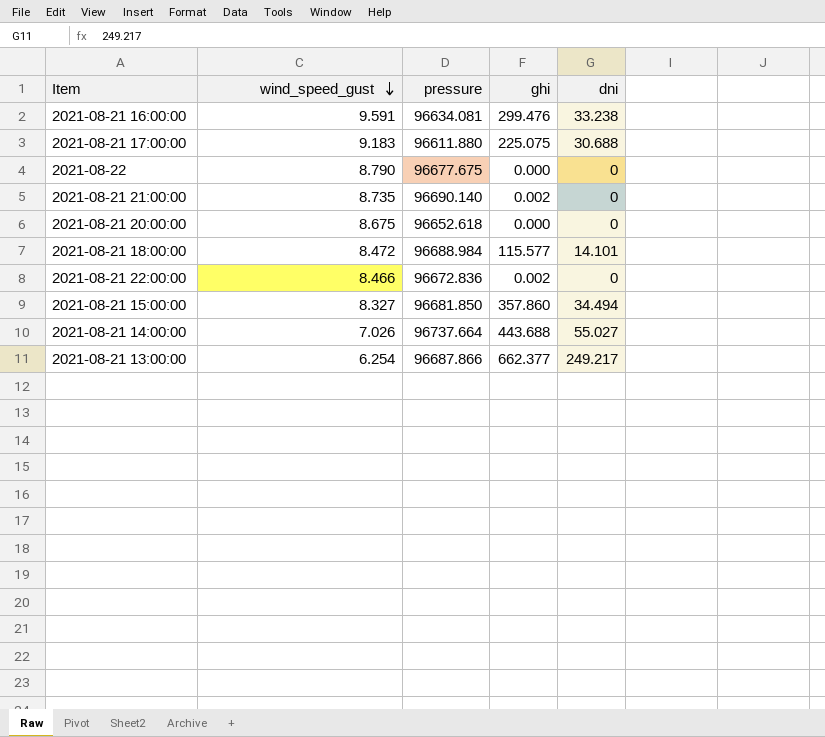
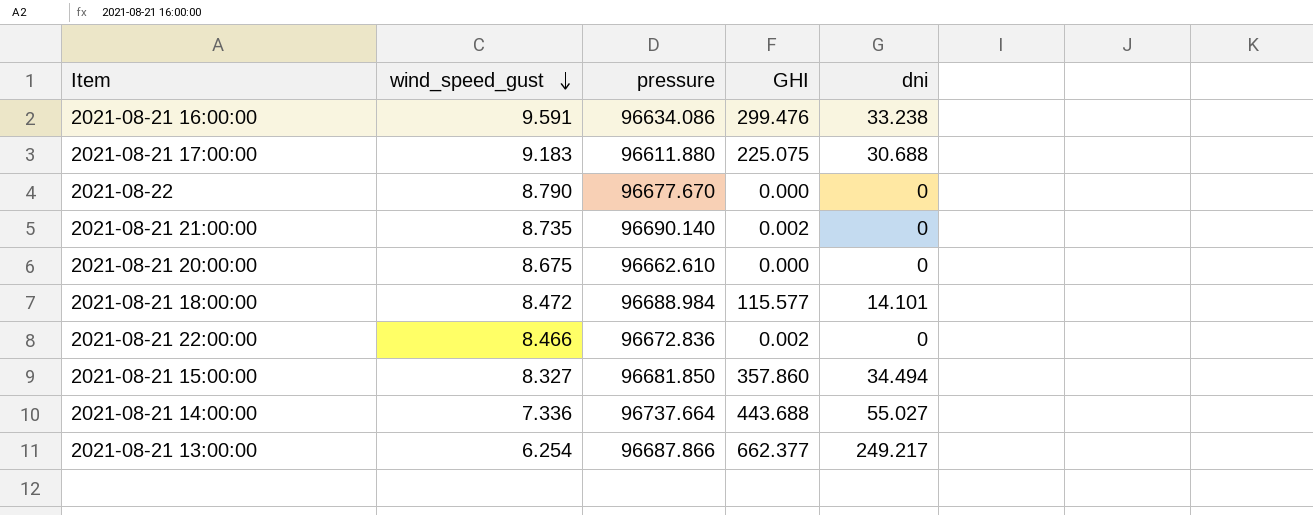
column name: ghi -> GHI
2021-08-21 16:00:00 | pressure: 96634.081 -> 96634.086
2021-08-22 | pressure: 96677.675 -> 96677.670
2021-08-21 20:00:00 | pressure: 96652.618 -> 96662.610
2021-08-21 14:00:00 | wind_speed_gust: 7.026 -> 7.336

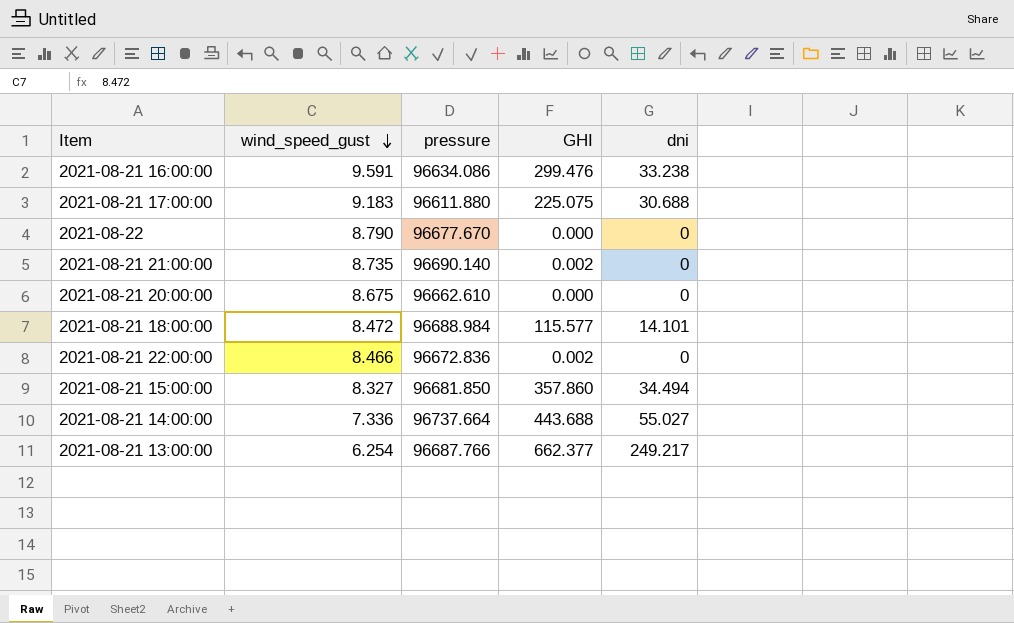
2021-08-21 13:00:00 | pressure: 96687.866 -> 96687.766

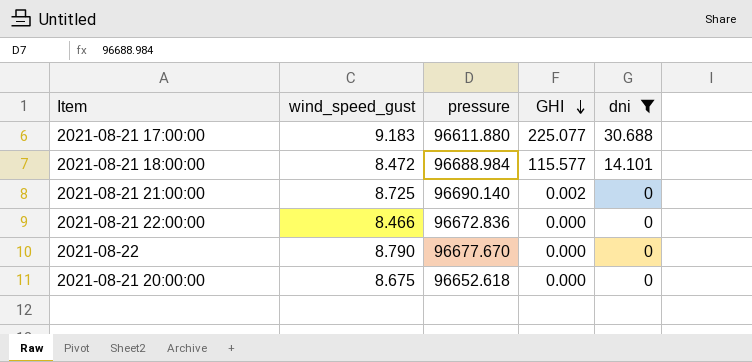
filter: none -> dni <= 30.688
row order: wind_speed_gust descending -> GHI descending
2021-08-21 17:00:00 | GHI: 225.075 -> 225.077
2021-08-21 21:00:00 | wind_speed_gust: 8.735 -> 8.725
2021-08-21 22:00:00 | GHI: 0.002 -> 0.000
2021-08-21 20:00:00 | pressure: 96662.610 -> 96652.618

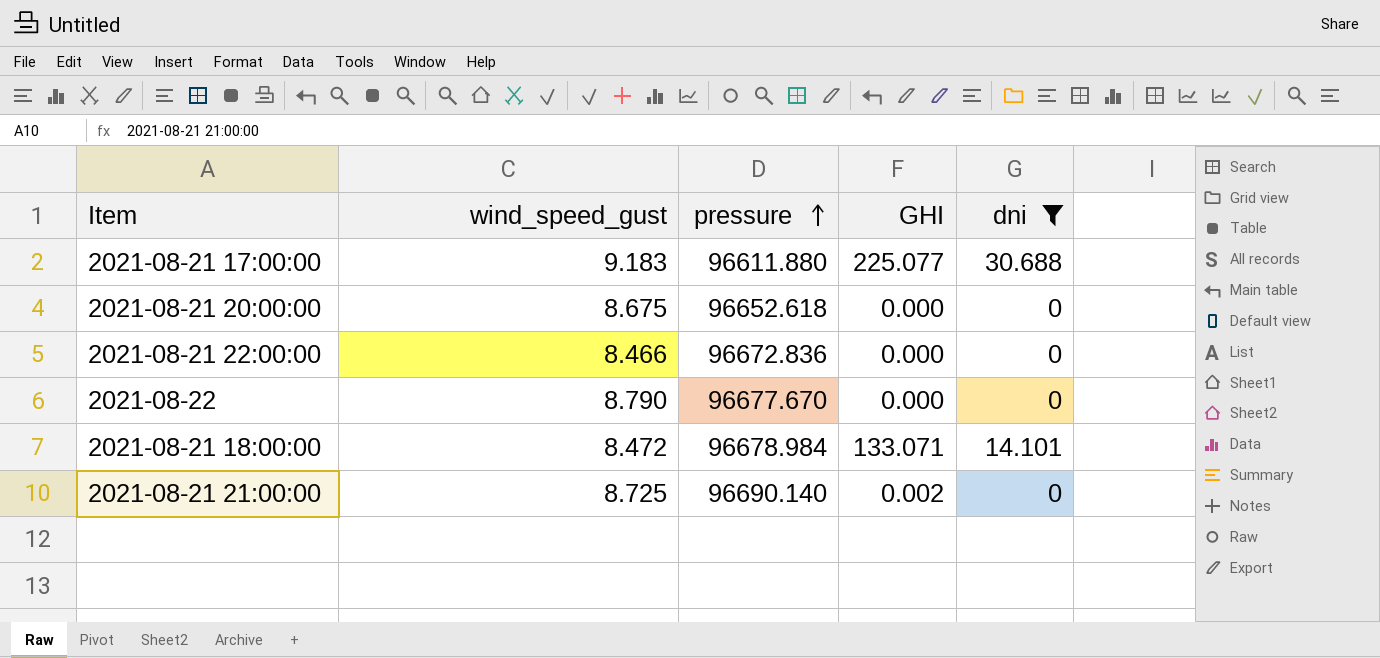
row order: GHI descending -> pressure ascending
2021-08-21 18:00:00 | pressure: 96688.984 -> 96678.984
2021-08-21 18:00:00 | GHI: 115.577 -> 133.071

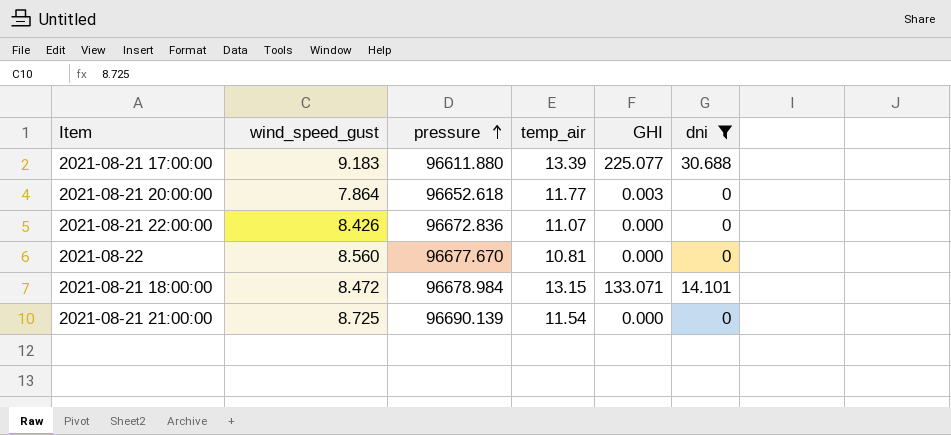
column temp_air | position: none -> 4
2021-08-21 20:00:00 | wind_speed_gust: 8.675 -> 7.864
2021-08-21 20:00:00 | GHI: 0.000 -> 0.003
2021-08-21 22:00:00 | wind_speed_gust: 8.466 -> 8.426
2021-08-22 | wind_speed_gust: 8.790 -> 8.560
2021-08-21 21:00:00 | pressure: 96690.140 -> 96690.139
2021-08-21 21:00:00 | GHI: 0.002 -> 0.000

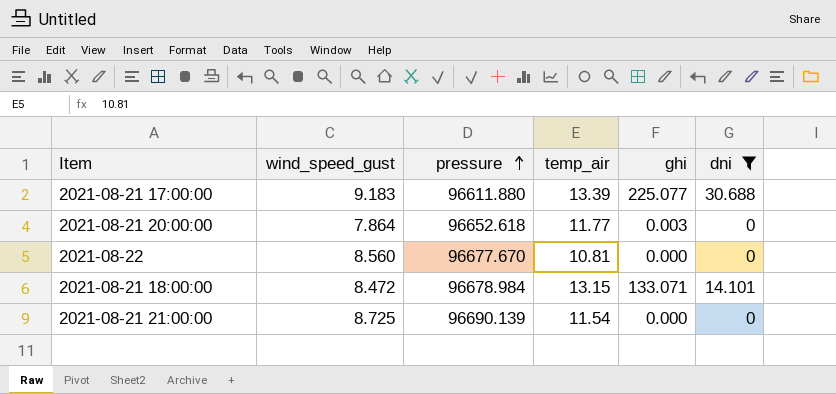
column name: GHI -> ghi
row 2021-08-21 22:00:00: 8.426 | 96672.836 | 11.07 | 0.000 | 0 -> none

